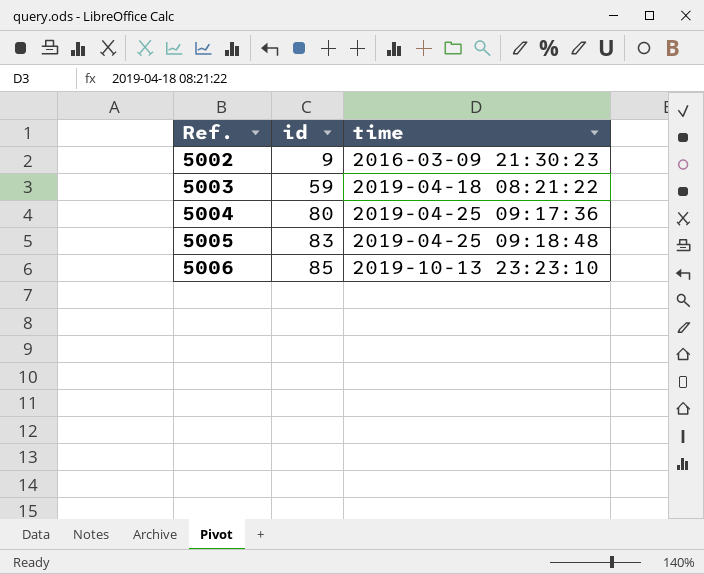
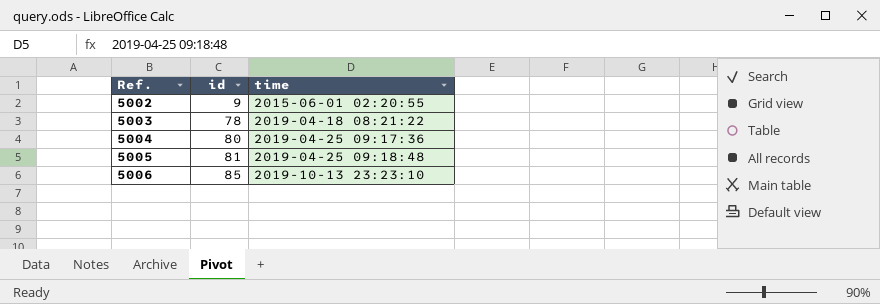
5002 | time: 2016-03-09 21:30:23 -> 2015-06-01 02:20:55
5003 | id: 59 -> 78
5005 | id: 83 -> 81

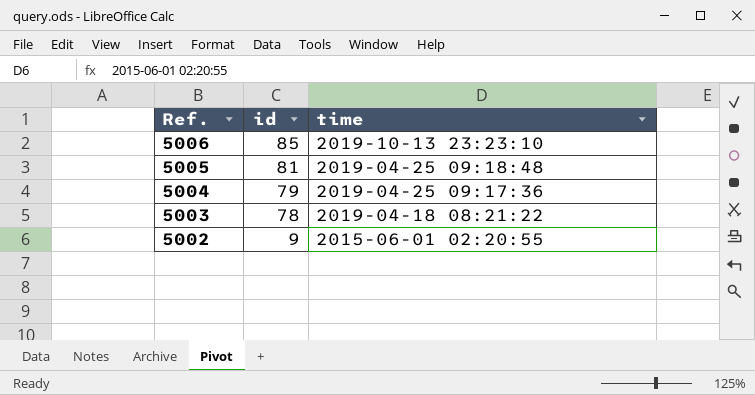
row order: Ref. ascending -> Ref. descending
5004 | id: 80 -> 79

